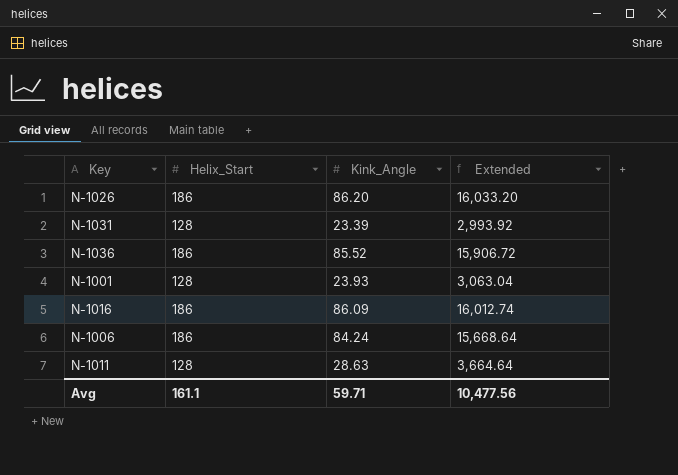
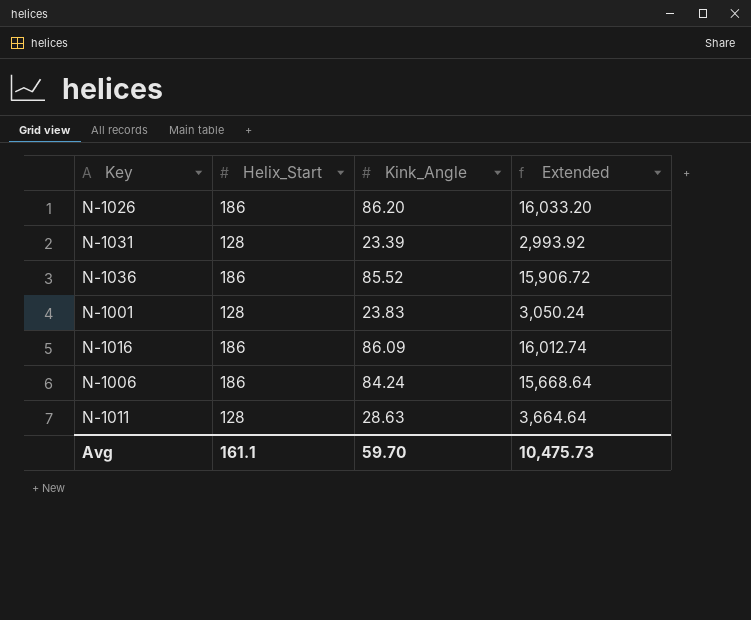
N-1001 | Kink_Angle: 23.93 -> 23.83
N-1001 | Extended: 3,063.04 -> 3,050.24
Avg | Kink_Angle: 59.71 -> 59.70
Avg | Extended: 10,477.56 -> 10,475.73

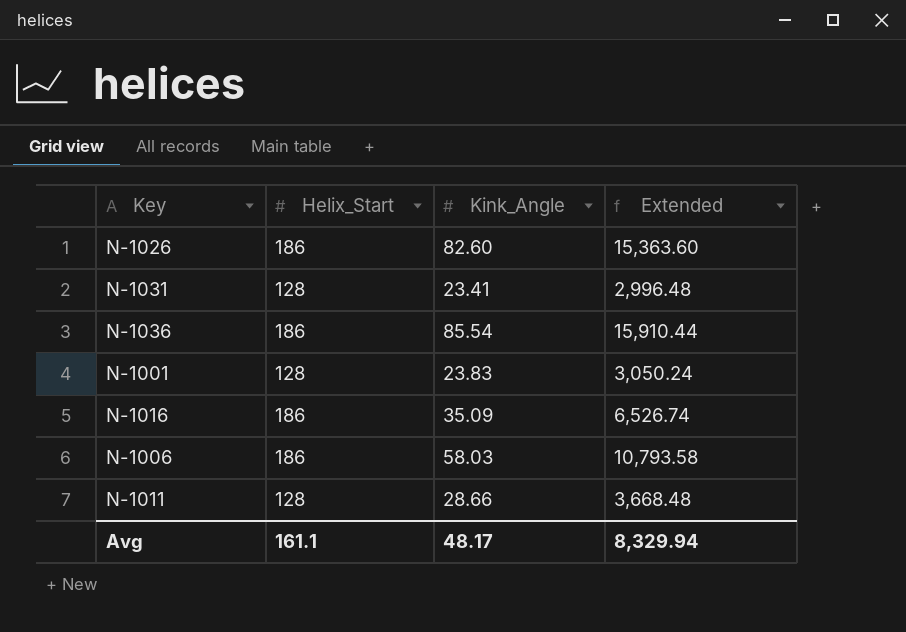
N-1026 | Kink_Angle: 86.20 -> 82.60
N-1026 | Extended: 16,033.20 -> 15,363.60
N-1031 | Kink_Angle: 23.39 -> 23.41
N-1031 | Extended: 2,993.92 -> 2,996.48
N-1036 | Kink_Angle: 85.52 -> 85.54
N-1036 | Extended: 15,906.72 -> 15,910.44
N-1016 | Kink_Angle: 86.09 -> 35.09
N-1016 | Extended: 16,012.74 -> 6,526.74
N-1006 | Kink_Angle: 84.24 -> 58.03
N-1006 | Extended: 15,668.64 -> 10,793.58
N-1011 | Kink_Angle: 28.63 -> 28.66
N-1011 | Extended: 3,664.64 -> 3,668.48
Avg | Kink_Angle: 59.70 -> 48.17
Avg | Extended: 10,475.73 -> 8,329.94

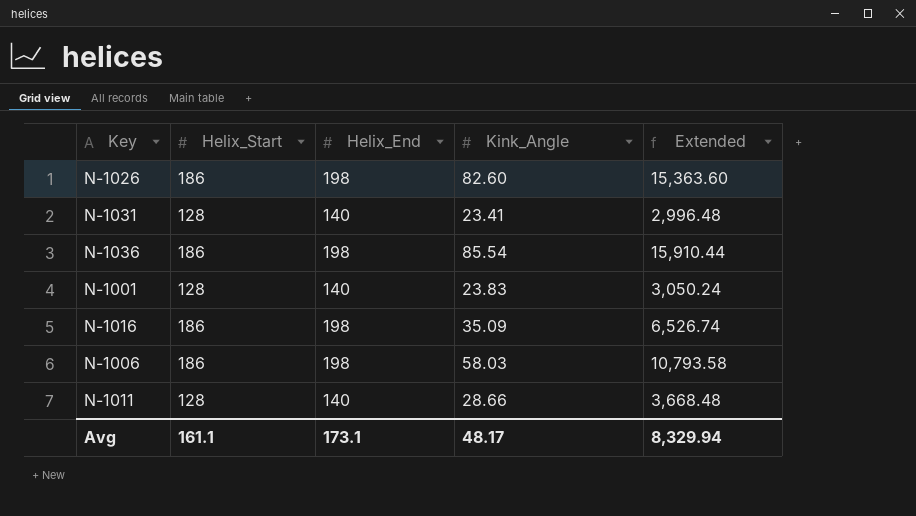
column Helix_End | position: none -> 3

